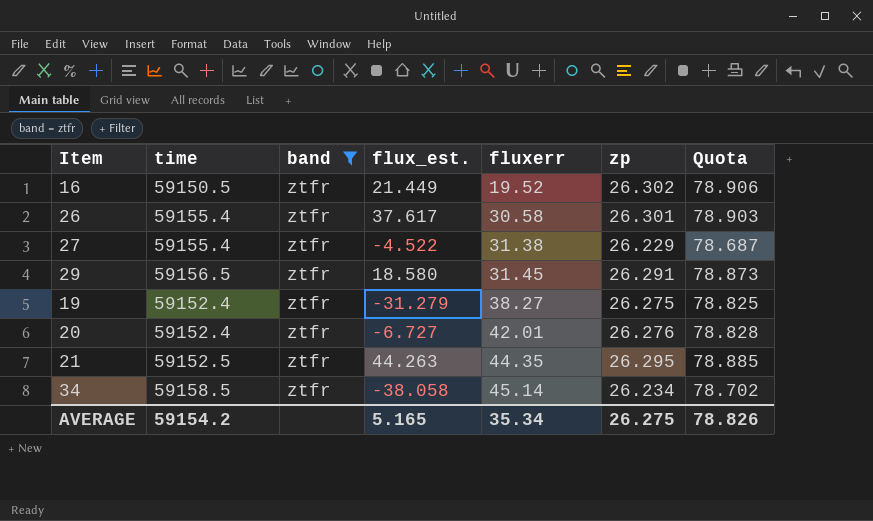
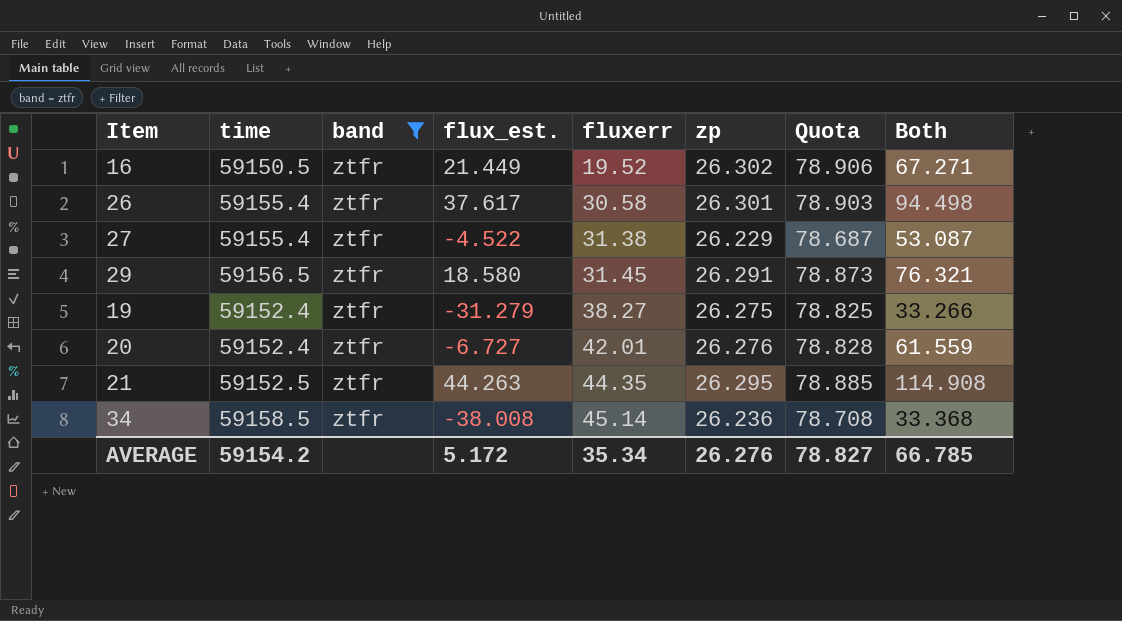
column Both | formula: none -> [flux_est.] + [fluxerr] + [zp]
34 | flux_est.: -38.058 -> -38.008
34 | zp: 26.234 -> 26.236
34 | Quota: 78.702 -> 78.708
AVERAGE | flux_est.: 5.165 -> 5.172
AVERAGE | zp: 26.275 -> 26.276
AVERAGE | Quota: 78.826 -> 78.827

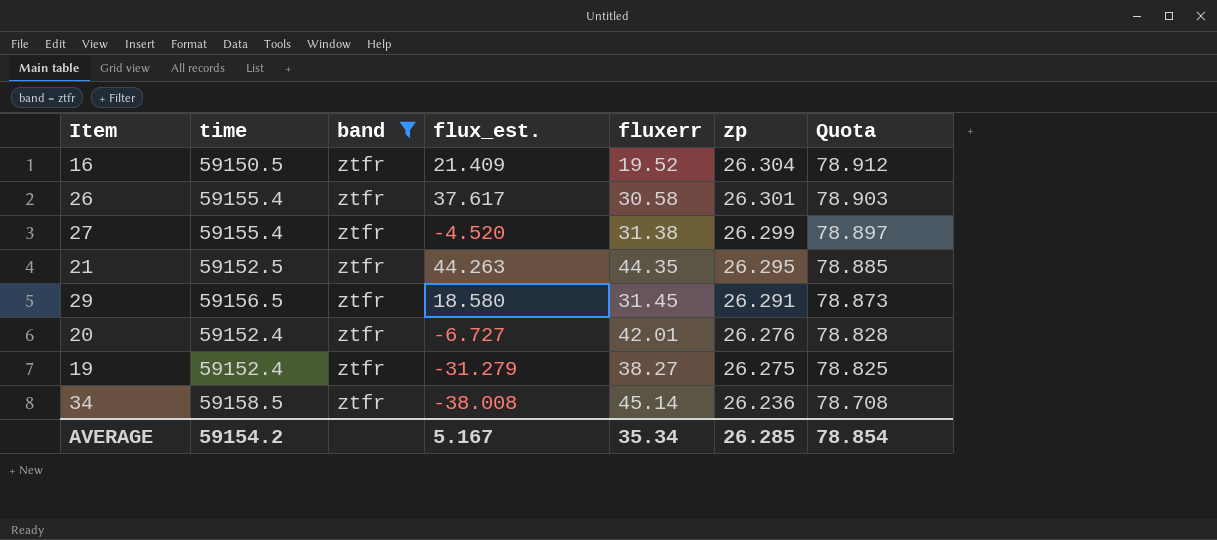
row order: fluxerr ascending -> zp descending
column Both | formula: [flux_est.] + [fluxerr] + [zp] -> none
16 | flux_est.: 21.449 -> 21.409
16 | zp: 26.302 -> 26.304
16 | Quota: 78.906 -> 78.912
27 | flux_est.: -4.522 -> -4.520
27 | zp: 26.229 -> 26.299
27 | Quota: 78.687 -> 78.897
AVERAGE | flux_est.: 5.172 -> 5.167
AVERAGE | zp: 26.276 -> 26.285
AVERAGE | Quota: 78.827 -> 78.854

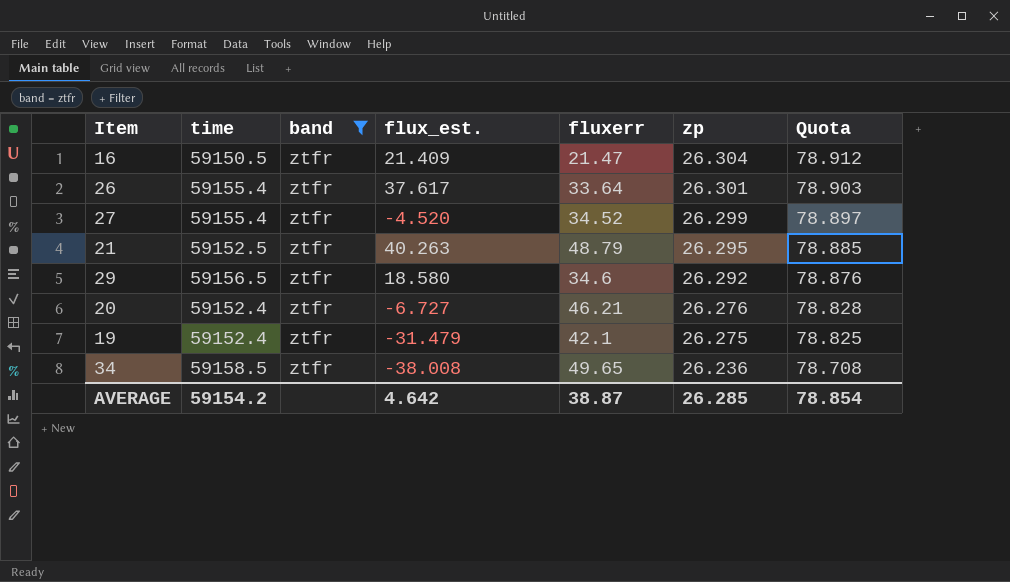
16 | fluxerr: 19.52 -> 21.47
26 | fluxerr: 30.58 -> 33.64
27 | fluxerr: 31.38 -> 34.52
21 | flux_est.: 44.263 -> 40.263
21 | fluxerr: 44.35 -> 48.79
29 | fluxerr: 31.45 -> 34.6
29 | zp: 26.291 -> 26.292
29 | Quota: 78.873 -> 78.876
20 | fluxerr: 42.01 -> 46.21
19 | flux_est.: -31.279 -> -31.479
19 | fluxerr: 38.27 -> 42.1
34 | fluxerr: 45.14 -> 49.65
AVERAGE | flux_est.: 5.167 -> 4.642
AVERAGE | fluxerr: 35.34 -> 38.87

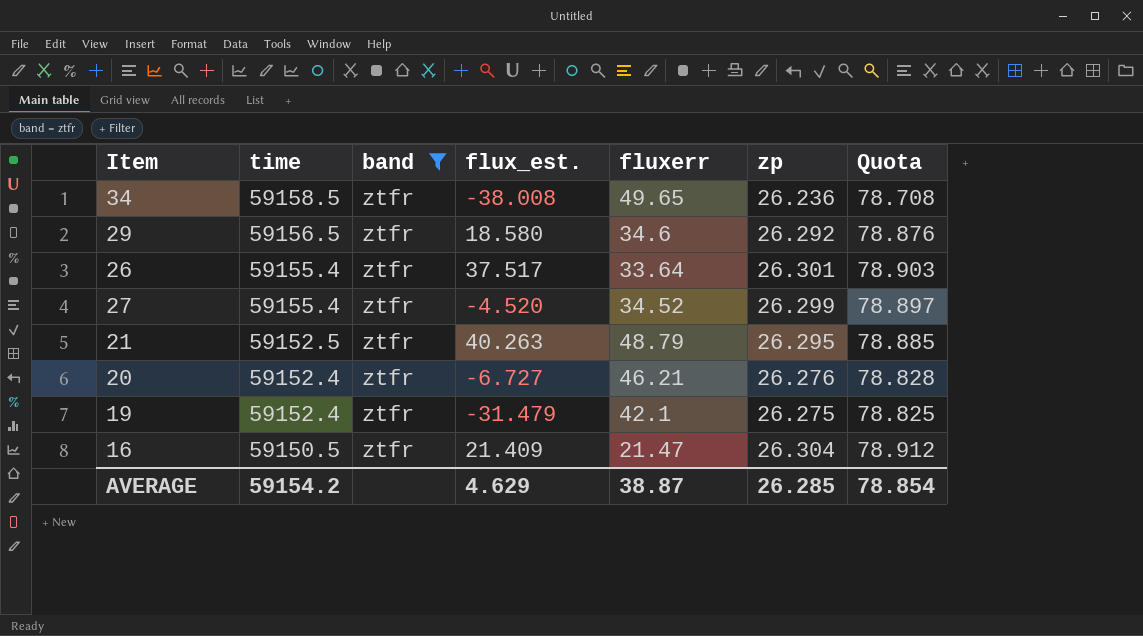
row order: zp descending -> time descending
26 | flux_est.: 37.617 -> 37.517
AVERAGE | flux_est.: 4.642 -> 4.629

